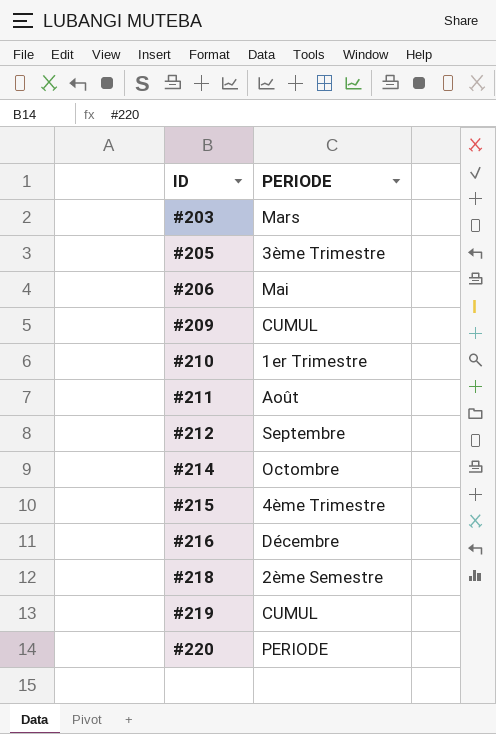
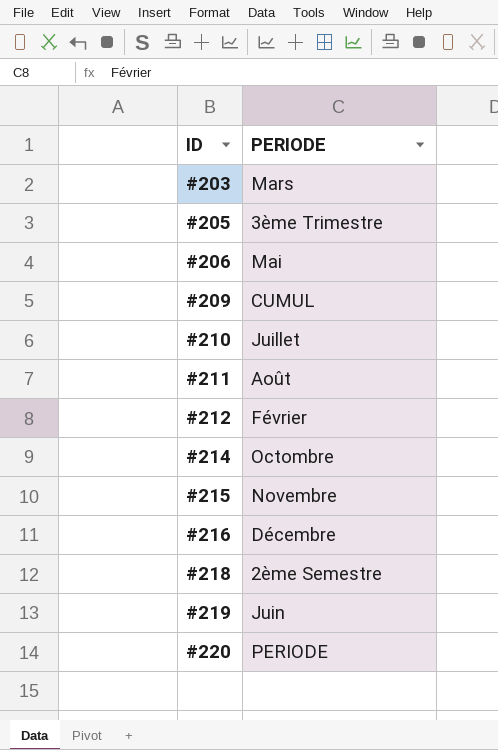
#210 | PERIODE: 1er Trimestre -> Juillet
#212 | PERIODE: Septembre -> Février
#215 | PERIODE: 4ème Trimestre -> Novembre
#219 | PERIODE: CUMUL -> Juin

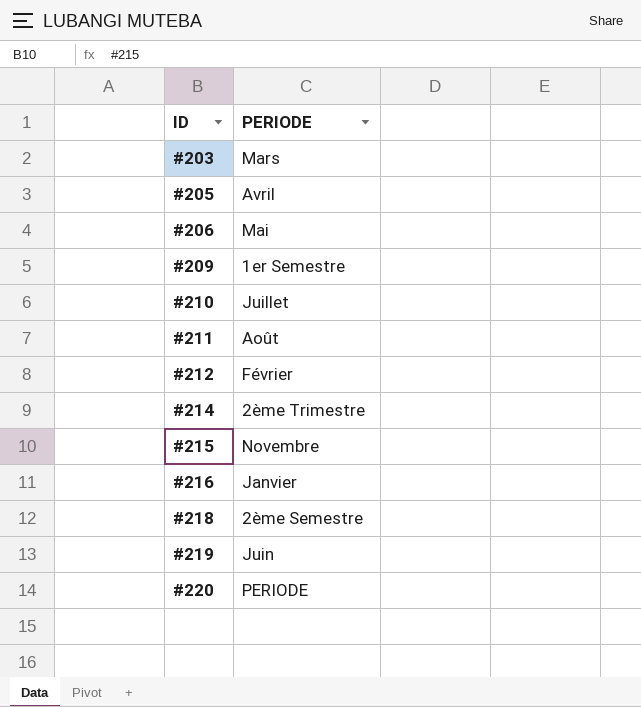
#205 | PERIODE: 3ème Trimestre -> Avril
#209 | PERIODE: CUMUL -> 1er Semestre
#214 | PERIODE: Octombre -> 2ème Trimestre
#216 | PERIODE: Décembre -> Janvier

